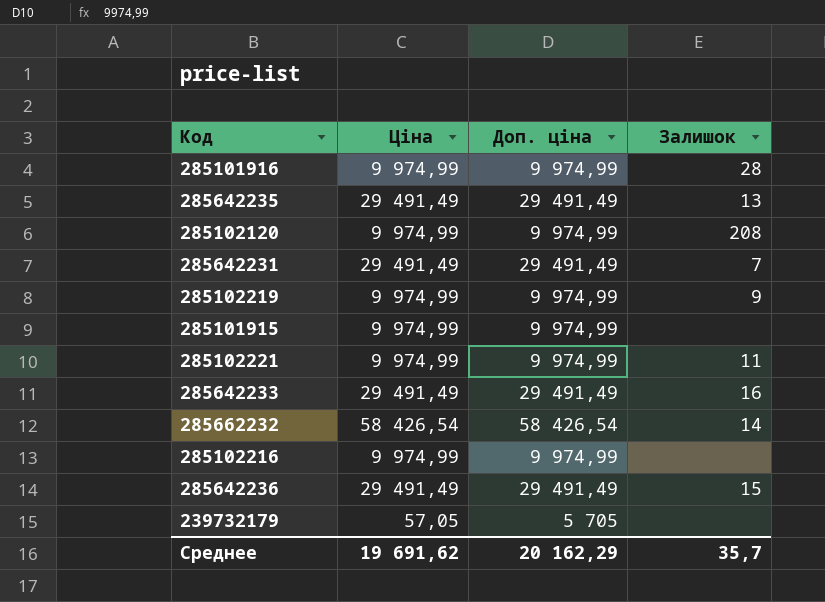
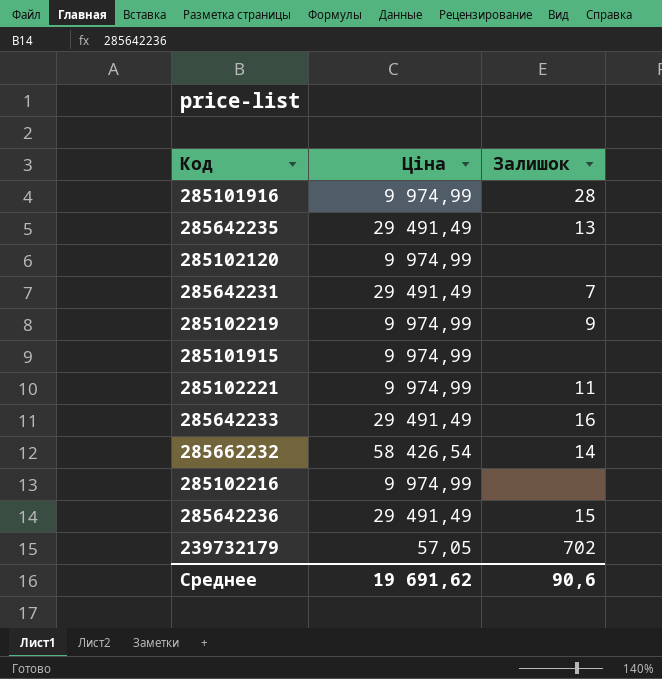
column Доп. ціна | position: 3 -> none
285102120 | Залишок: 208 -> none
239732179 | Залишок: none -> 702
Среднее | Залишок: 35,7 -> 90,6

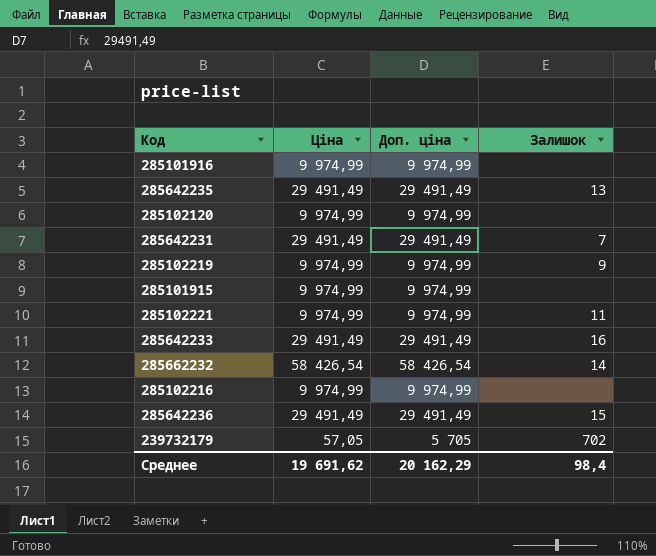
column Доп. ціна | position: none -> 3
285101916 | Залишок: 28 -> none
Среднее | Залишок: 90,6 -> 98,4

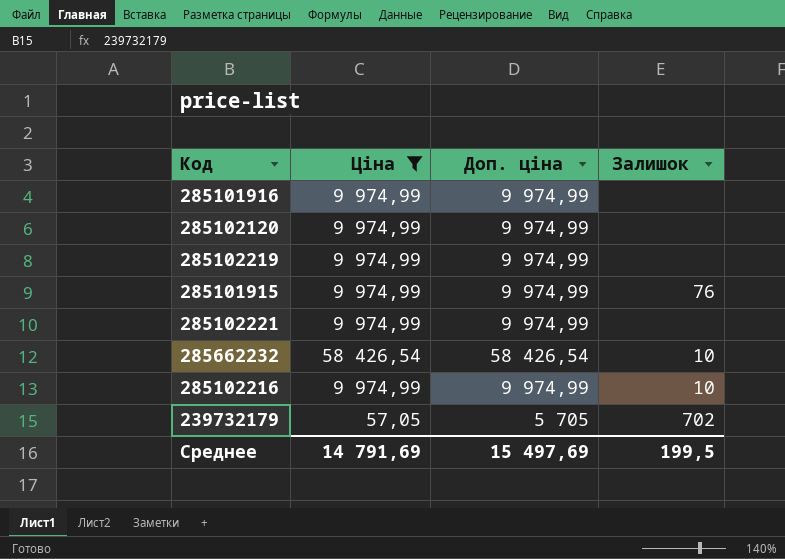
filter: none -> Ціна != 29 491,49
285102219 | Залишок: 9 -> none
285101915 | Залишок: none -> 76
285102221 | Залишок: 11 -> none
285662232 | Залишок: 14 -> 10
285102216 | Залишок: none -> 10
Среднее | Ціна: 19 691,62 -> 14 791,69
Среднее | Доп. ціна: 20 162,29 -> 15 497,69
Среднее | Залишок: 98,4 -> 199,5

